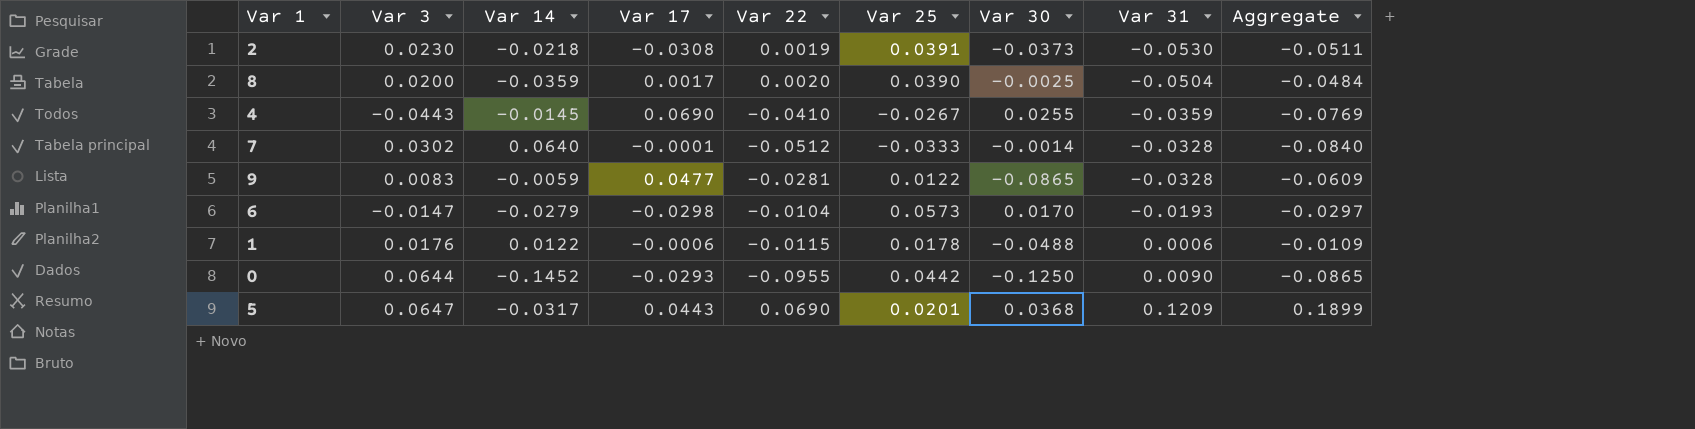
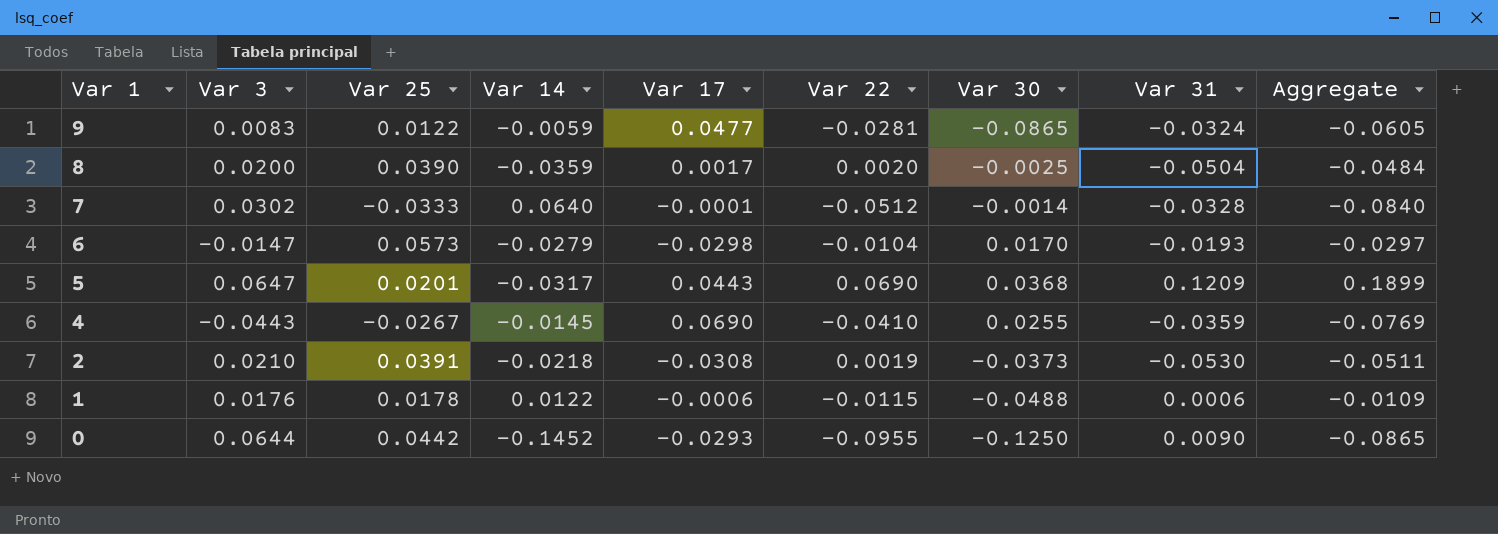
row order: Var 31 ascending -> Var 1 descending
column Var 25 | position: 6 -> 3
9 | Var 31: -0.0328 -> -0.0324
9 | Aggregate: -0.0609 -> -0.0605
2 | Var 3: 0.0230 -> 0.0210

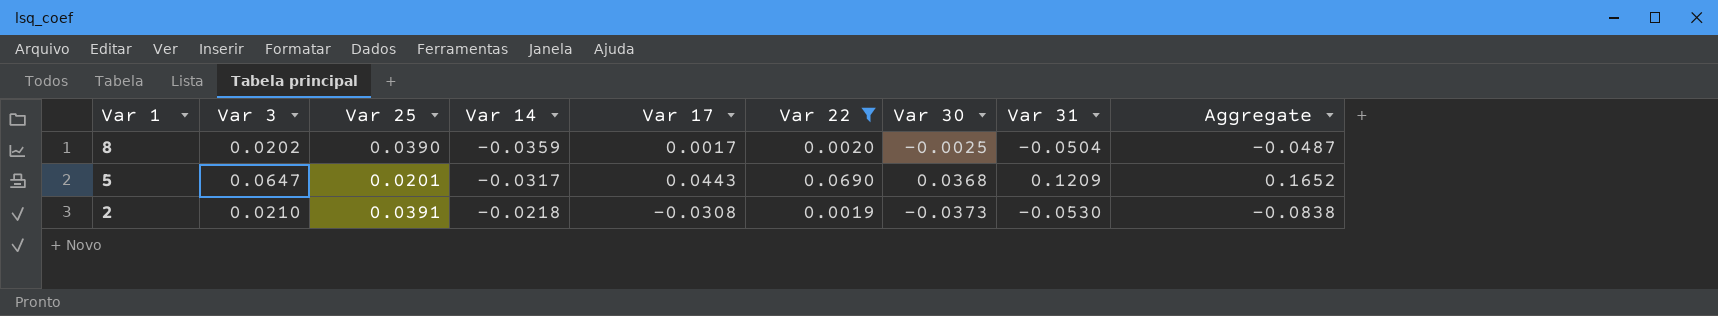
filter: none -> Var 22 >= 0.0019
column Aggregate | formula: [Var 22] + [Var 31] -> [Var 17] + [Var 31]
8 | Var 3: 0.0200 -> 0.0202

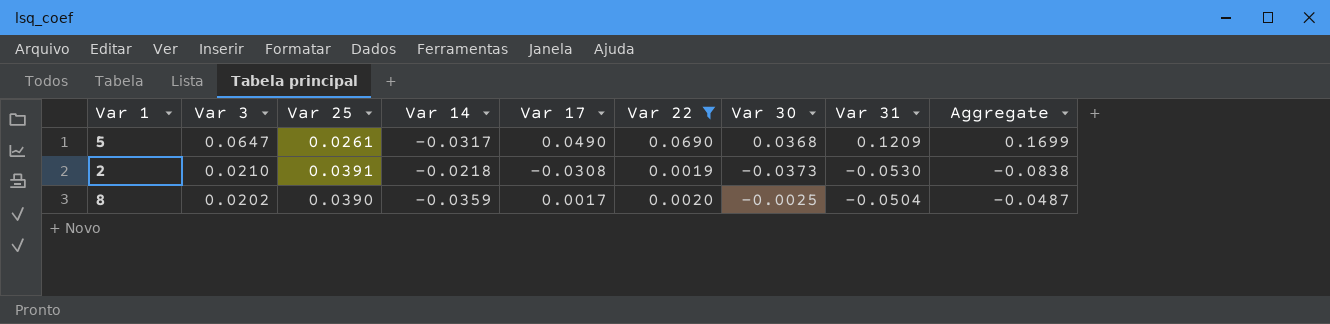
row order: Var 1 descending -> Var 3 descending
5 | Var 25: 0.0201 -> 0.0261
5 | Var 17: 0.0443 -> 0.0490
5 | Aggregate: 0.1652 -> 0.1699

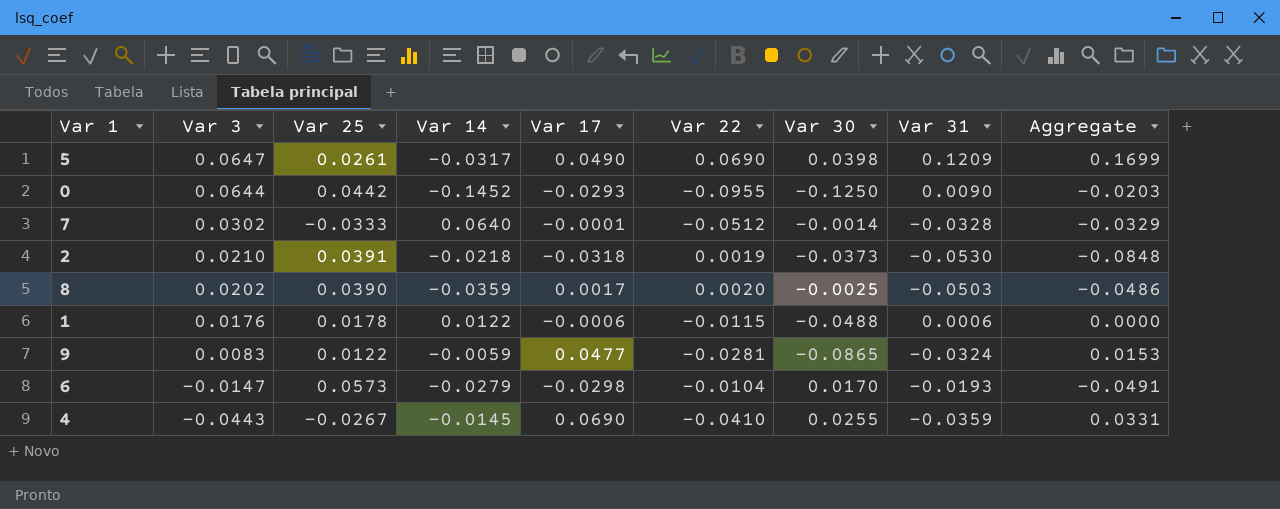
filter: Var 22 >= 0.0019 -> none
5 | Var 30: 0.0368 -> 0.0398
2 | Var 17: -0.0308 -> -0.0318
2 | Aggregate: -0.0838 -> -0.0848
8 | Var 31: -0.0504 -> -0.0503
8 | Aggregate: -0.0487 -> -0.0486

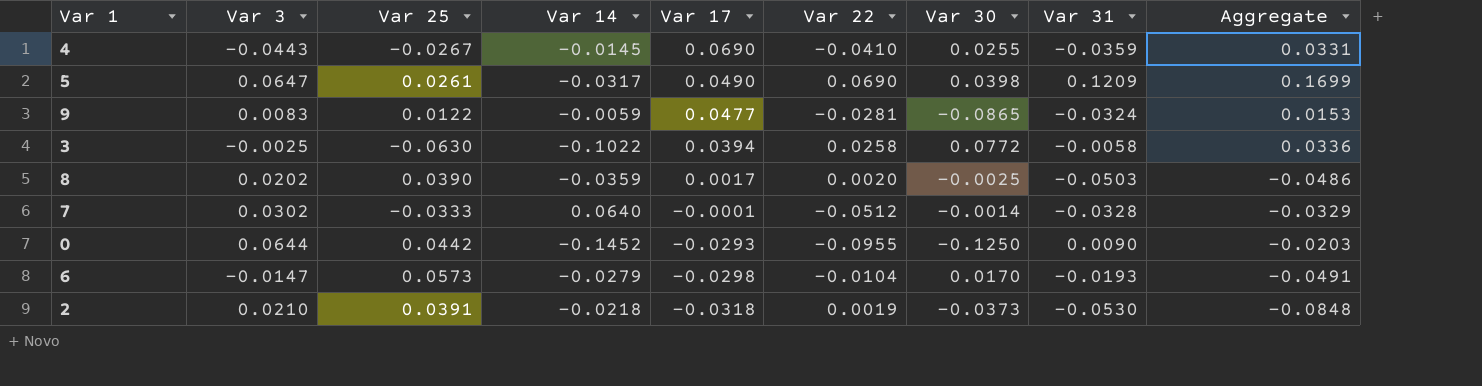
row order: Var 3 descending -> Var 17 descending
row 1: 0.0176 | 0.0178 | 0.0122 | -0.0006 | -0.0115 | -0.0488 | 0.0006 | 0.0000 -> none
row 3: none -> -0.0025 | -0.0630 | -0.1022 | 0.0394 | 0.0258 | 0.0772 | -0.0058 | 0.0336

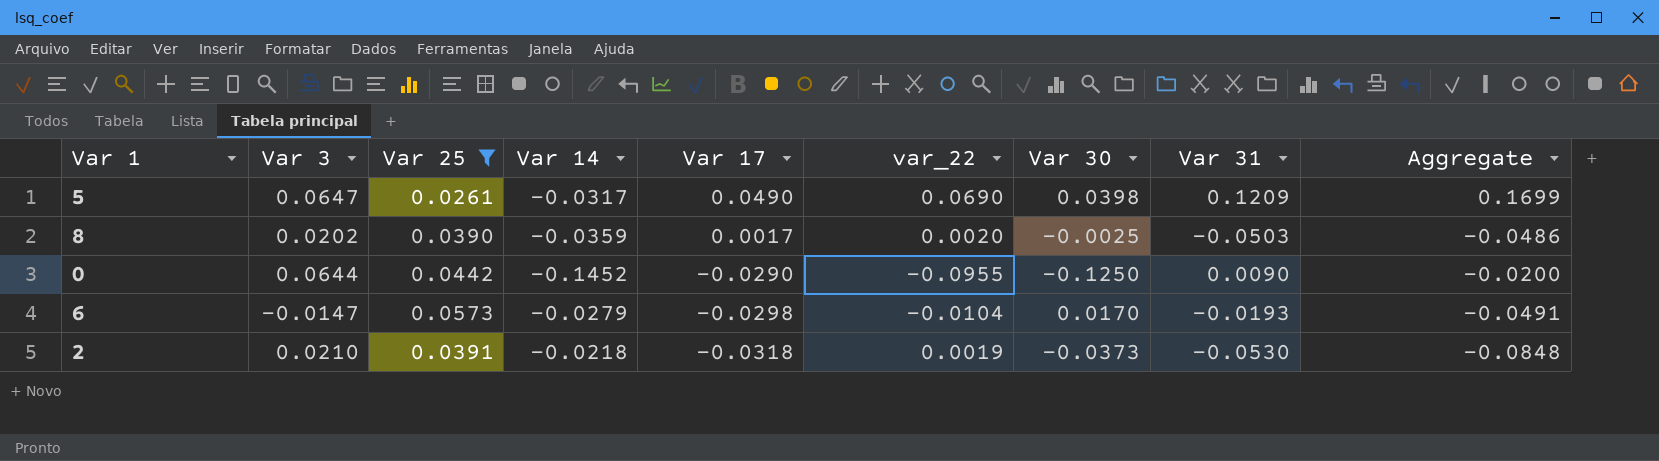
filter: none -> Var 25 >= 0.0261
column name: Var 22 -> var_22
0 | Var 17: -0.0293 -> -0.0290
0 | Aggregate: -0.0203 -> -0.0200

